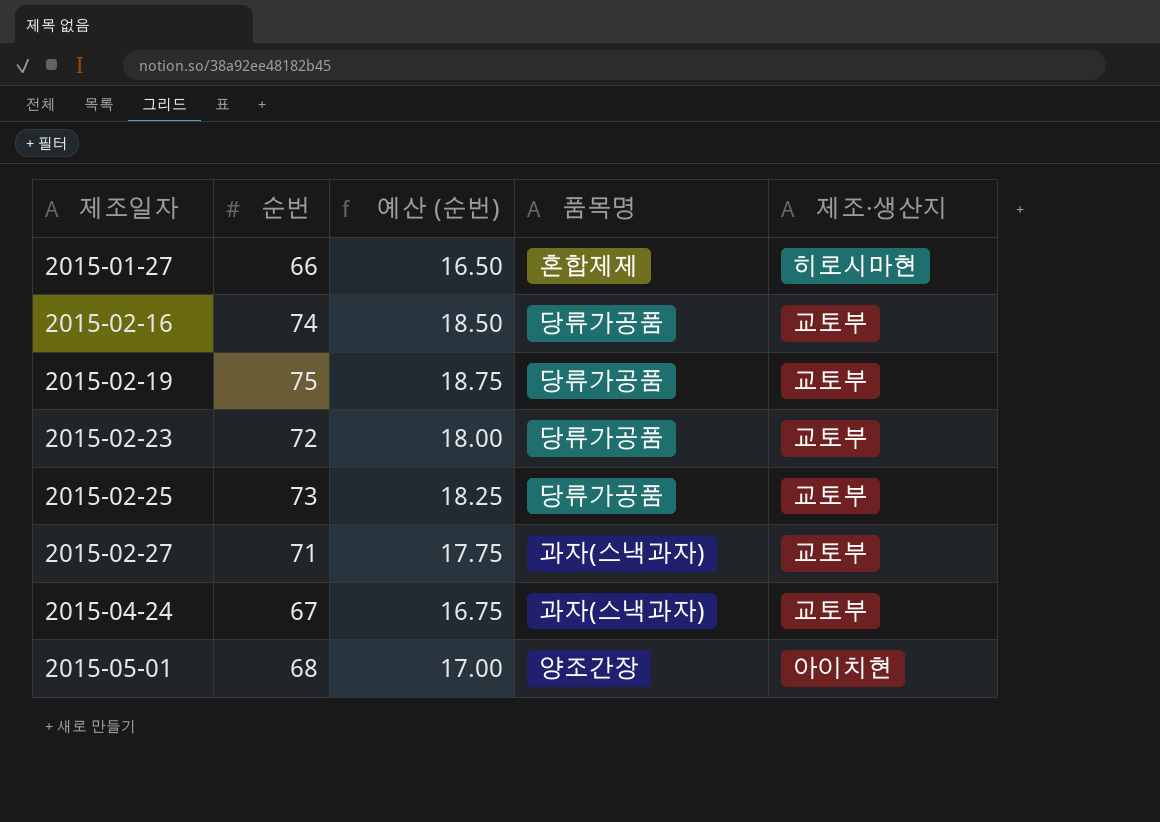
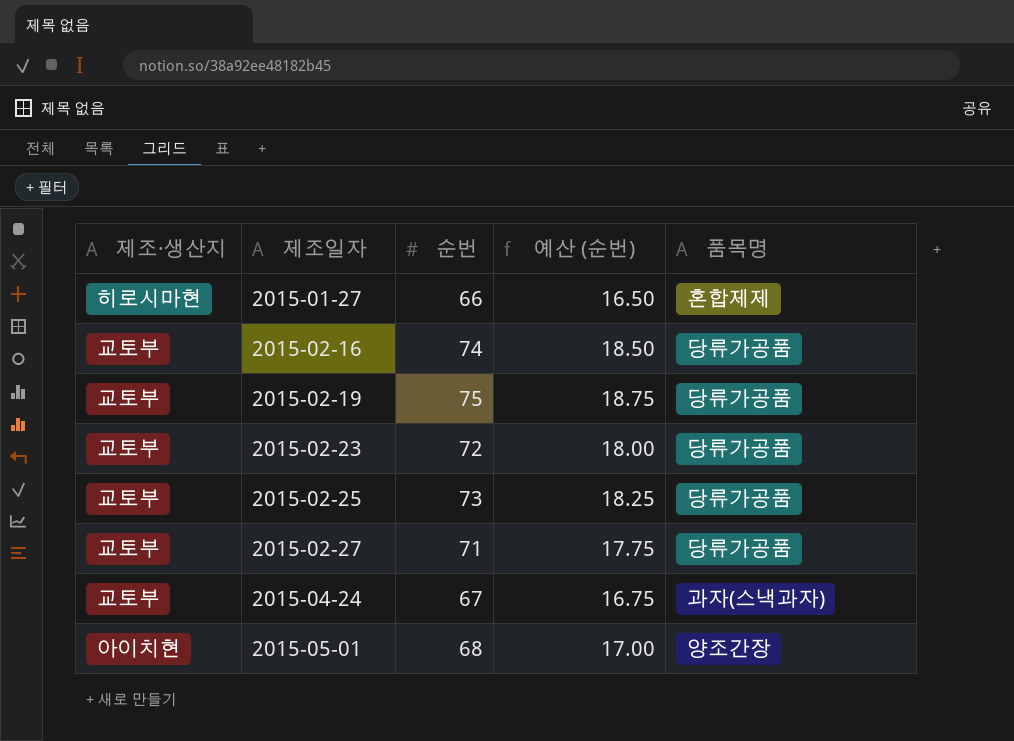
column 제조·생산지 | position: 5 -> 1
2015-02-27 | 품목명: 과자(스낵과자) -> 당류가공품

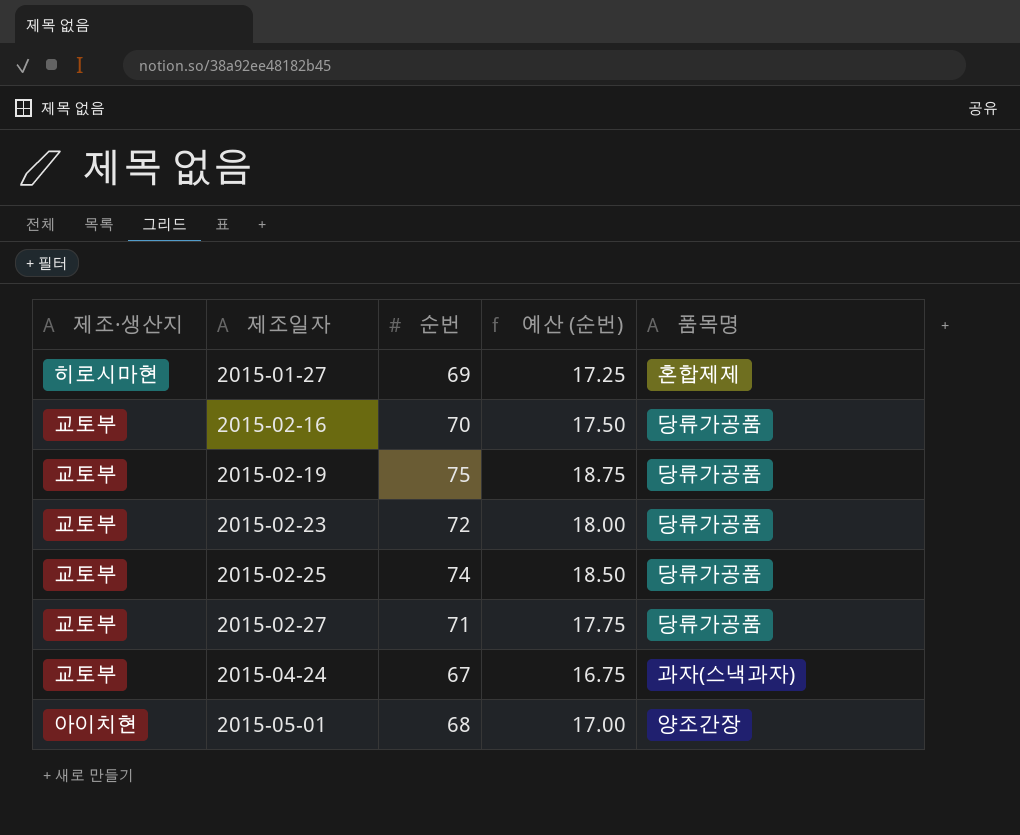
2015-01-27 | 순번: 66 -> 69
2015-01-27 | 예산 (순번): 16.50 -> 17.25
2015-02-16 | 순번: 74 -> 70
2015-02-16 | 예산 (순번): 18.50 -> 17.50
2015-02-25 | 순번: 73 -> 74
2015-02-25 | 예산 (순번): 18.25 -> 18.50

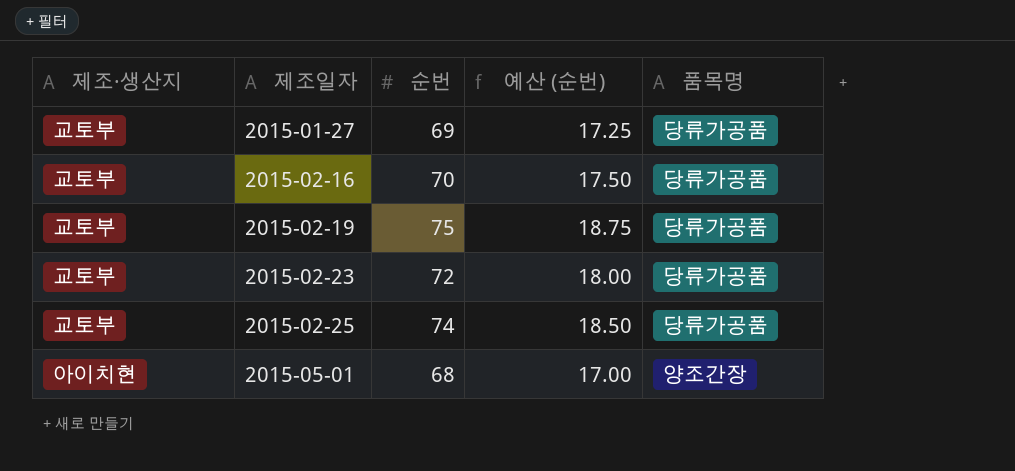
row 2015-02-27: 교토부 | 71 | 17.75 | 당류가공품 -> none
row 2015-04-24: 교토부 | 67 | 16.75 | 과자(스낵과자) -> none
2015-01-27 | 제조·생산지: 히로시마현 -> 교토부
2015-01-27 | 품목명: 혼합제제 -> 당류가공품

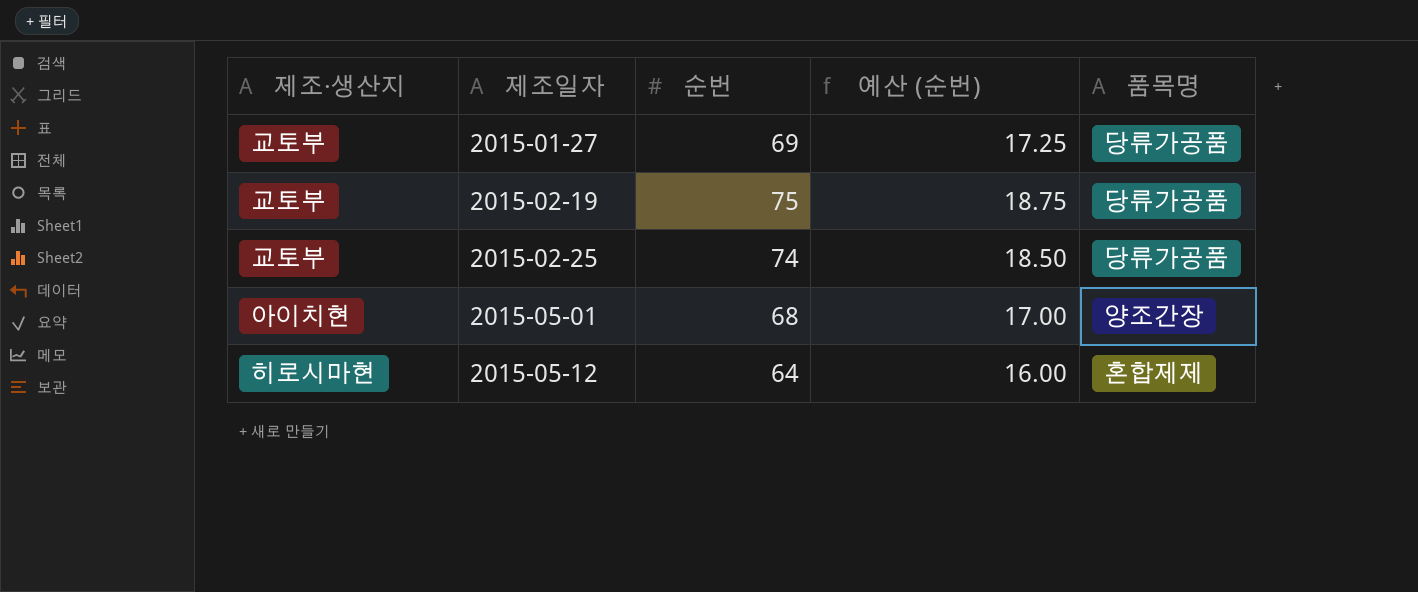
row 2015-02-16: 교토부 | 70 | 17.50 | 당류가공품 -> none
row 2015-02-23: 교토부 | 72 | 18.00 | 당류가공품 -> none
row 2015-05-12: none -> 히로시마현 | 64 | 16.00 | 혼합제제

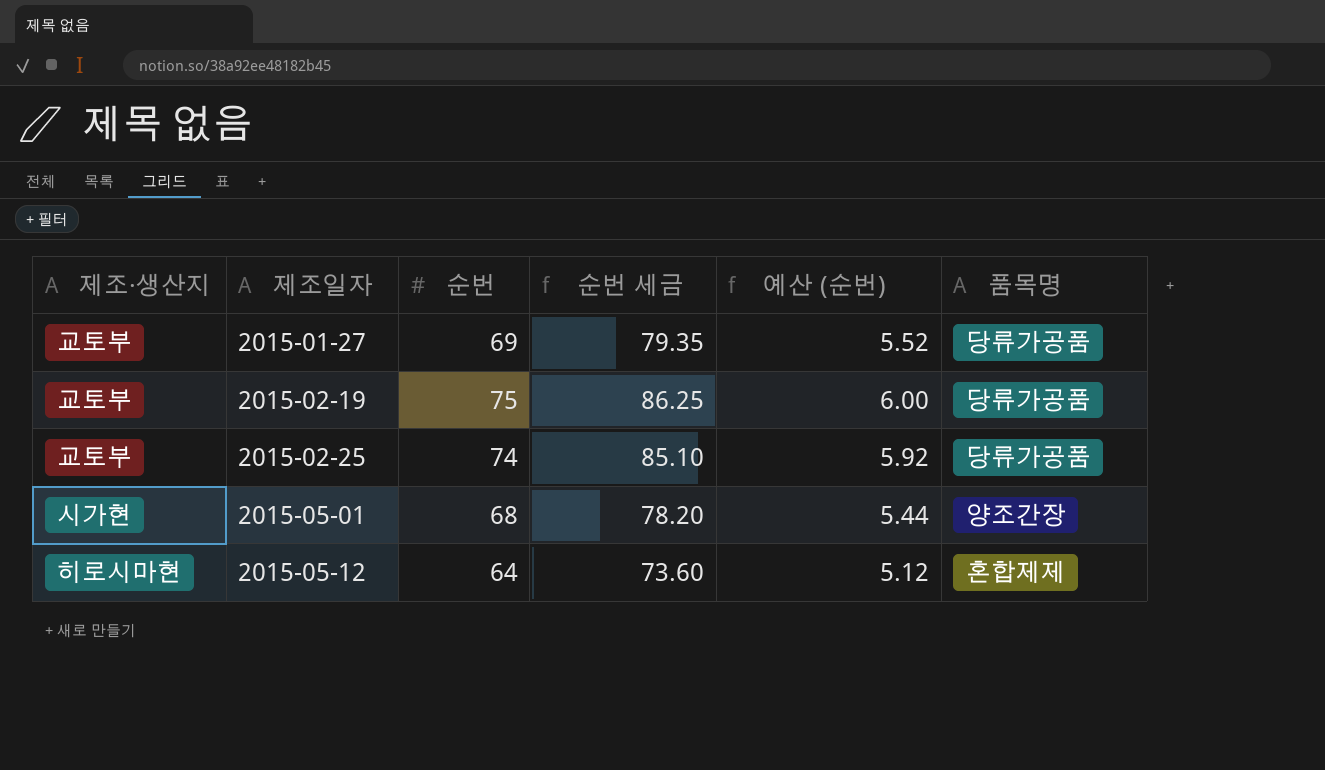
column 순번 세금 | formula: none -> [순번] * 1.15
column 예산 (순번) | formula: [순번] * 0.25 -> [순번] * 0.08
2015-05-01 | 제조·생산지: 아이치현 -> 시가현

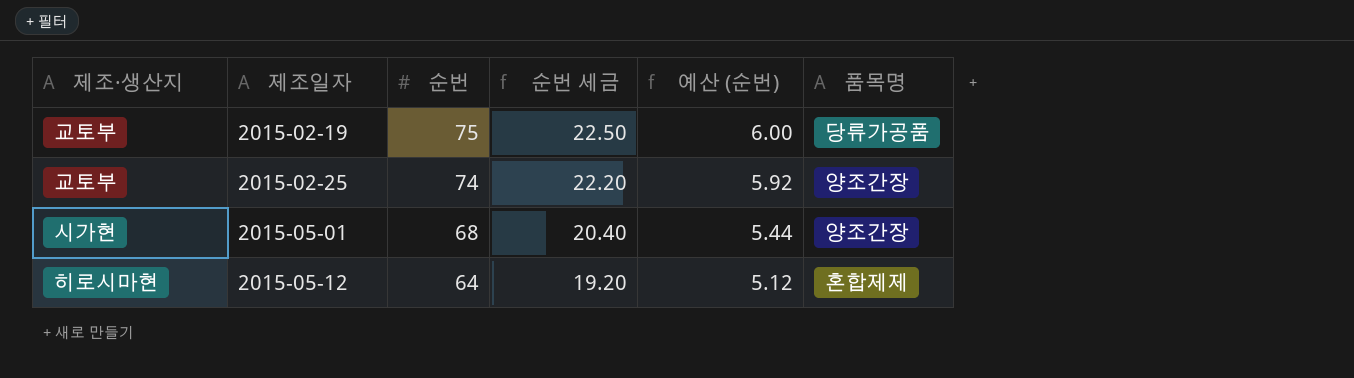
column 순번 세금 | formula: [순번] * 1.15 -> [순번] * 0.3
row 2015-01-27: 교토부 | 69 | 79.35 | 5.52 | 당류가공품 -> none
2015-02-25 | 품목명: 당류가공품 -> 양조간장

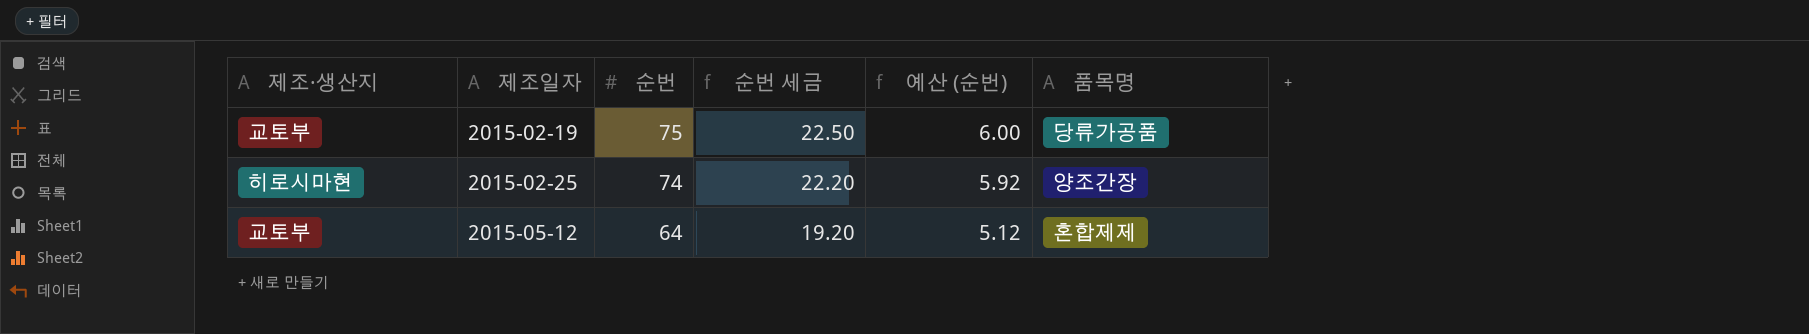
row 2015-05-01: 시가현 | 68 | 20.40 | 5.44 | 양조간장 -> none
2015-02-25 | 제조·생산지: 교토부 -> 히로시마현
2015-05-12 | 제조·생산지: 히로시마현 -> 교토부

